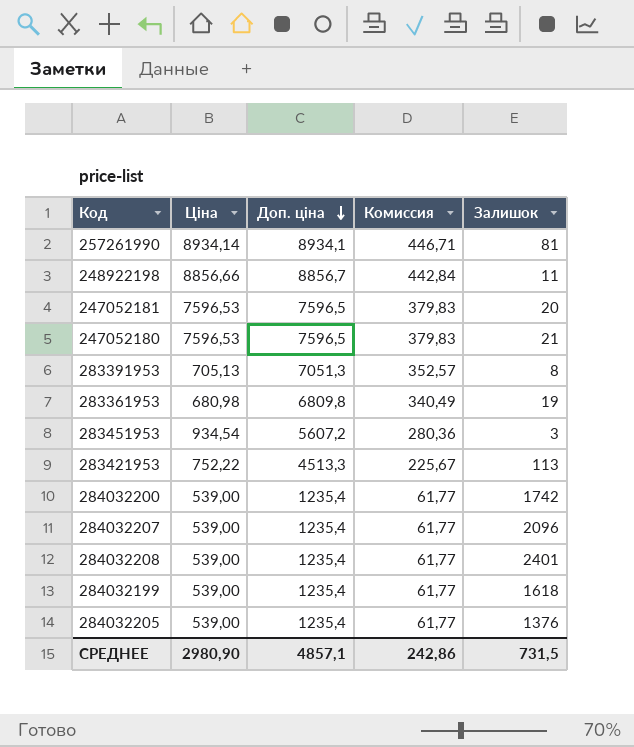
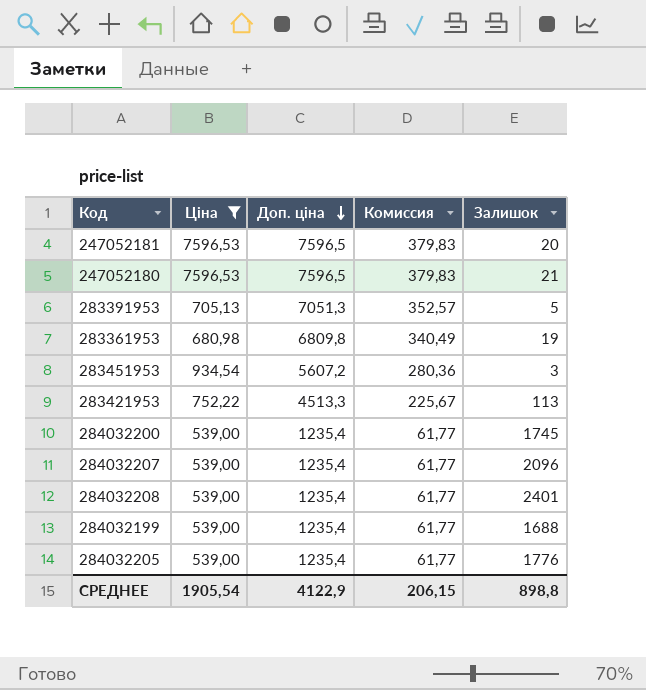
filter: none -> Ціна <= 7596,53
283391953 | Залишок: 8 -> 5
284032200 | Залишок: 1742 -> 1745
284032199 | Залишок: 1618 -> 1688
284032205 | Залишок: 1376 -> 1776
СРЕДНЕЕ | Ціна: 2980,90 -> 1905,54
СРЕДНЕЕ | Доп. ціна: 4857,1 -> 4122,9
СРЕДНЕЕ | Комиссия: 242,86 -> 206,15
СРЕДНЕЕ | Залишок: 731,5 -> 898,8

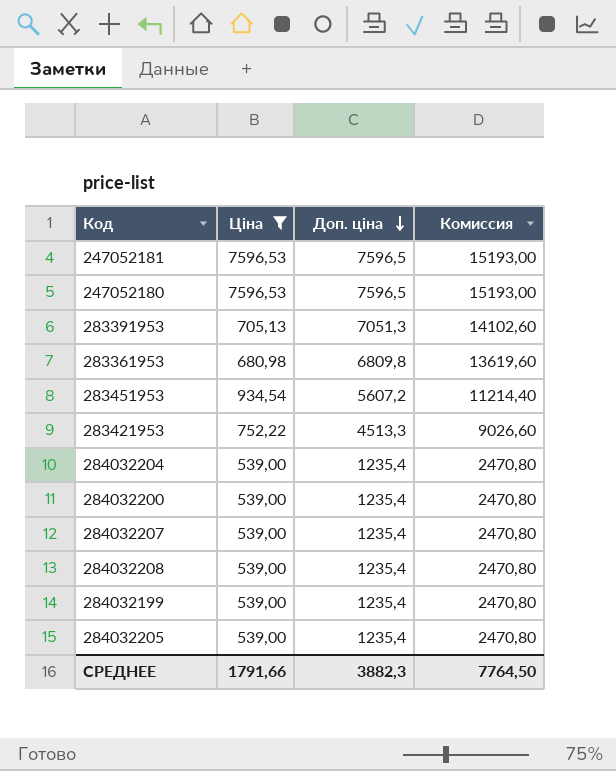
column Залишок | position: 5 -> none
column Комиссия | formula: [Доп. ціна] * 0,05 -> [Доп. ціна] * 2
row 284032204: none -> 539,00 | 1235,4 | 2470,80
СРЕДНЕЕ | Ціна: 1905,54 -> 1791,66
СРЕДНЕЕ | Доп. ціна: 4122,9 -> 3882,3
СРЕДНЕЕ | Комиссия: 206,15 -> 7764,50

